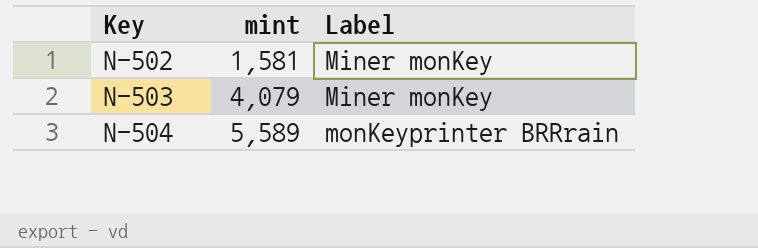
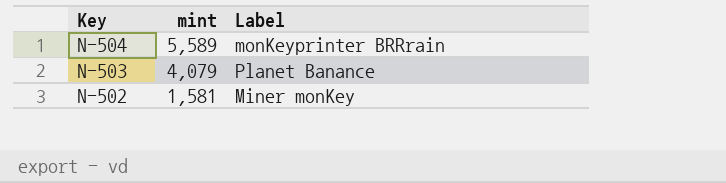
row order: Key ascending -> Key descending
N-503 | Label: Miner monKey -> Planet Banance

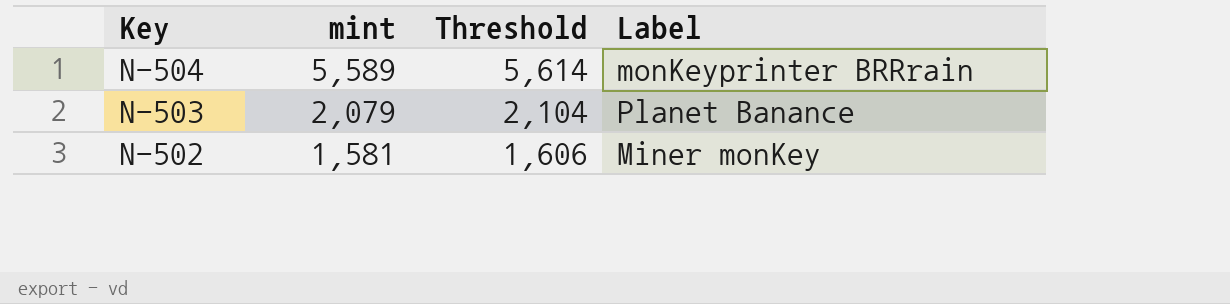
column Threshold | formula: none -> [mint] + 25
N-503 | mint: 4,079 -> 2,079

